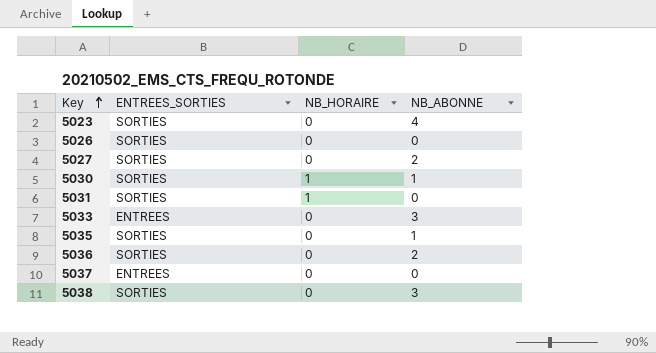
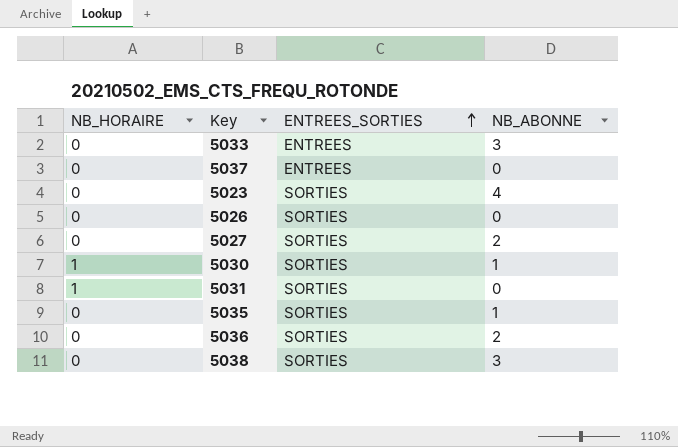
row order: Key ascending -> ENTREES_SORTIES ascending
column NB_HORAIRE | position: 3 -> 1

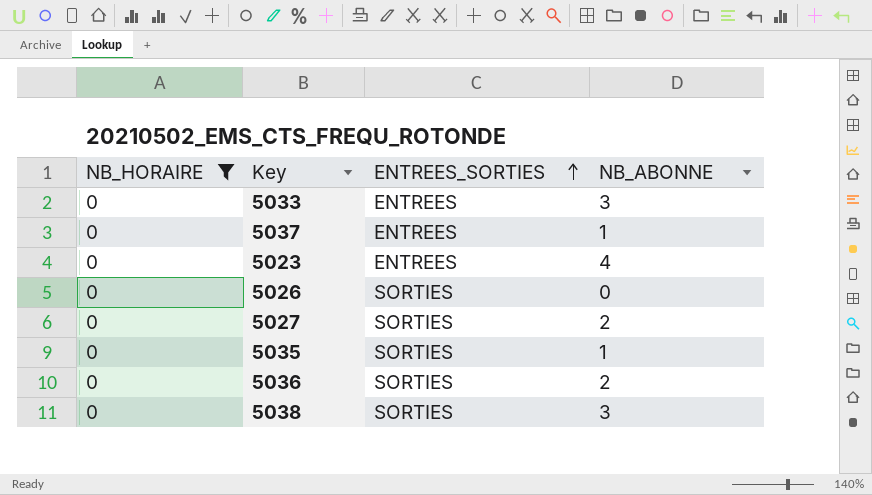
filter: none -> NB_HORAIRE = 0
5037 | NB_ABONNE: 0 -> 1
5023 | ENTREES_SORTIES: SORTIES -> ENTREES

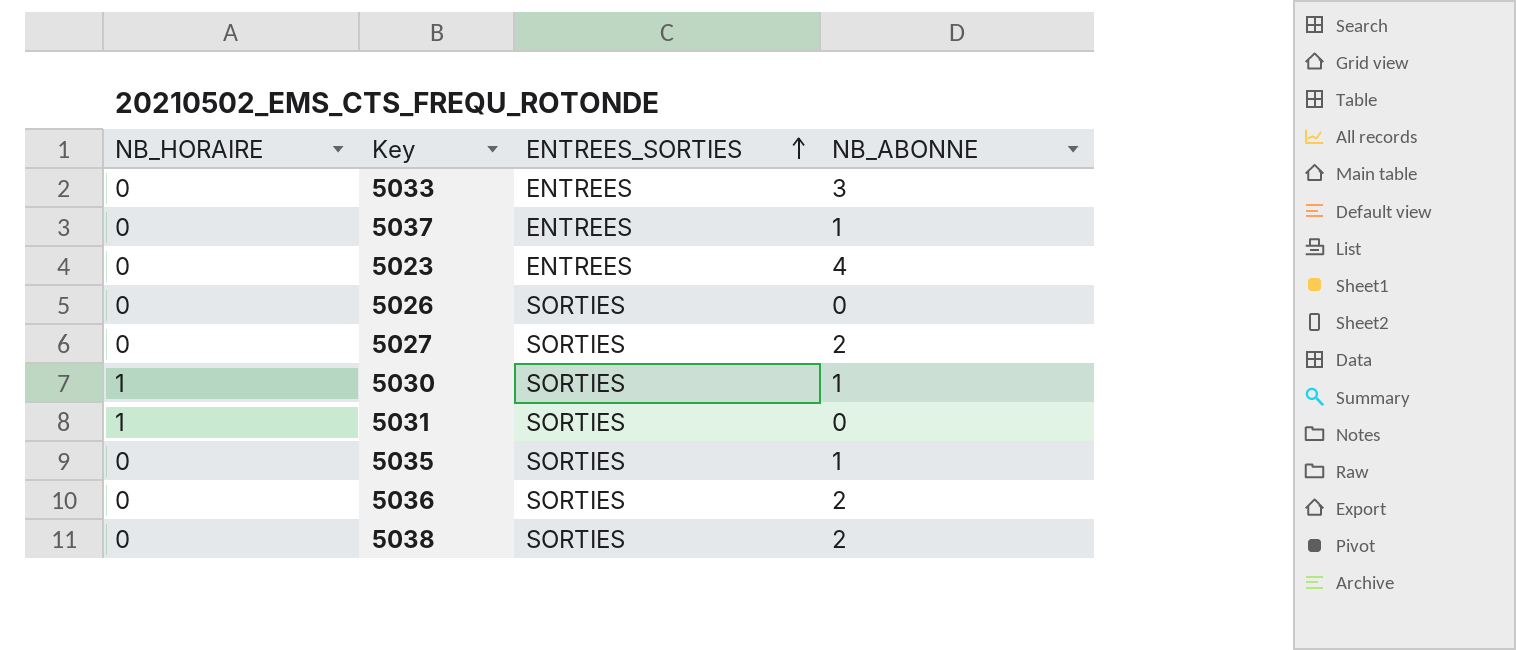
filter: NB_HORAIRE = 0 -> none
5038 | NB_ABONNE: 3 -> 2

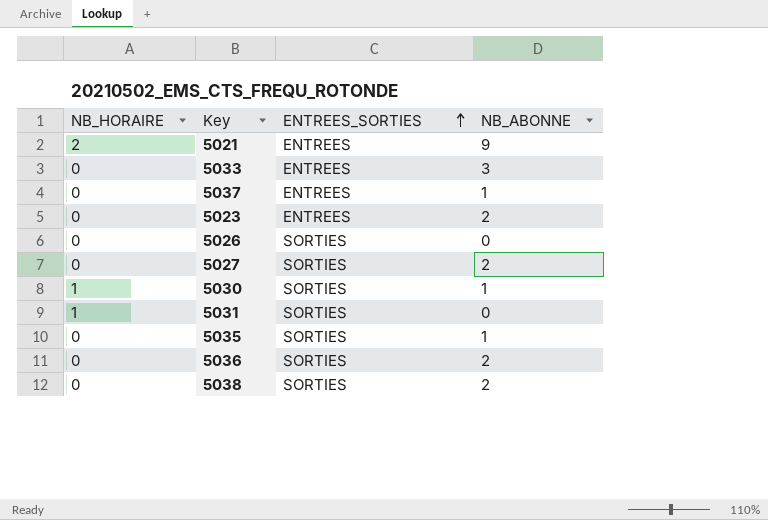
row 5021: none -> 2 | ENTREES | 9
5023 | NB_ABONNE: 4 -> 2

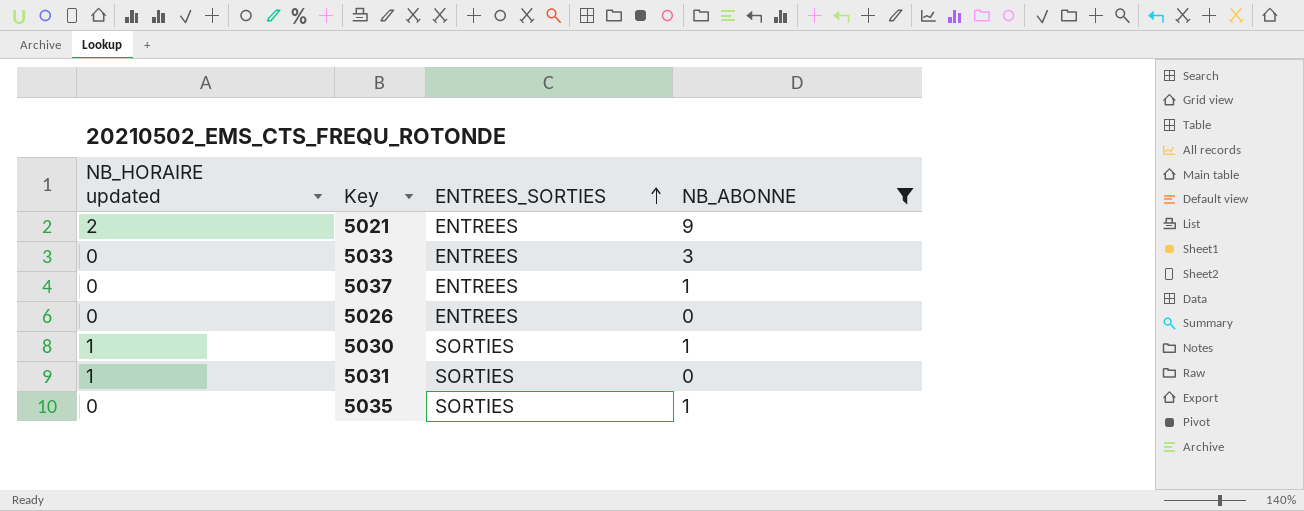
filter: none -> NB_ABONNE != 2
column name: NB_HORAIRE -> NB_HORAIRE updated
5026 | ENTREES_SORTIES: SORTIES -> ENTREES

